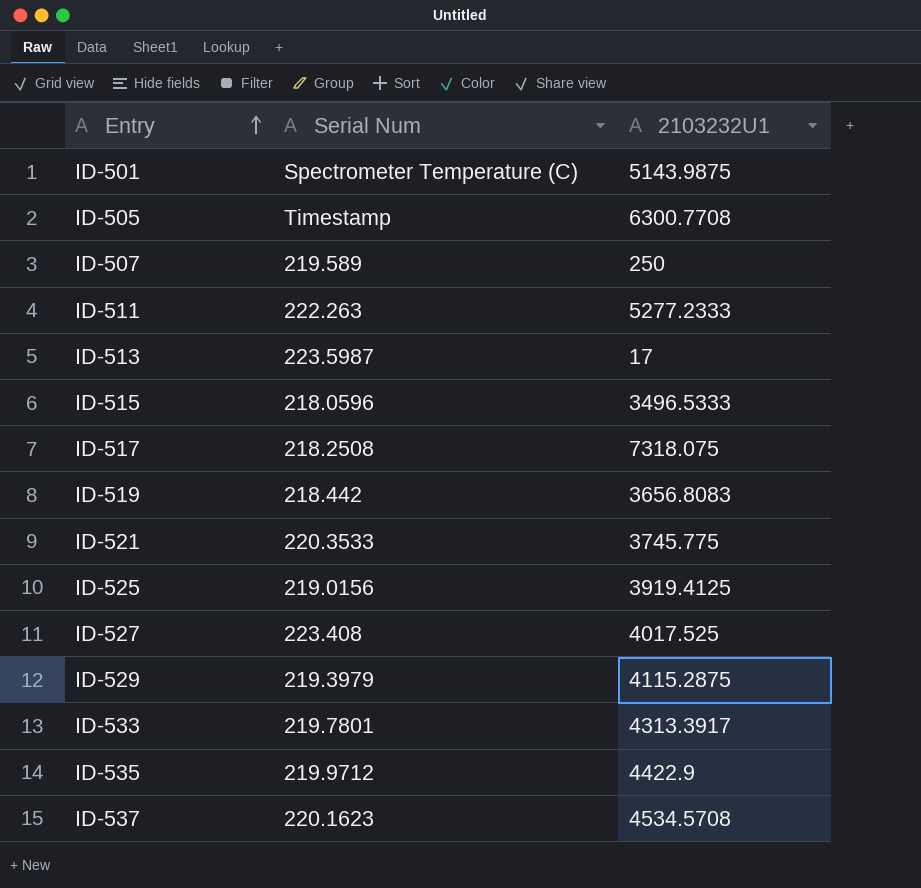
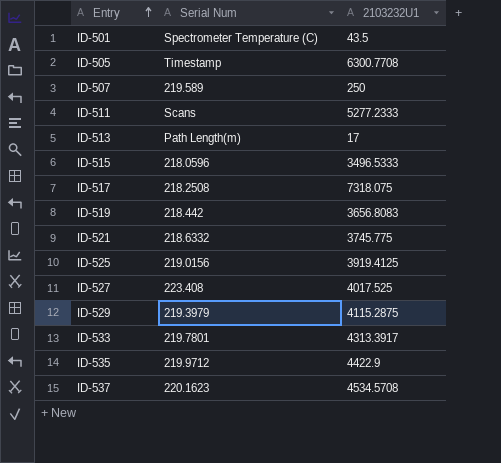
ID-501 | 2103232U1: 5143.9875 -> 43.5
ID-511 | Serial Num: 222.263 -> Scans
ID-513 | Serial Num: 223.5987 -> Path Length(m)
ID-521 | Serial Num: 220.3533 -> 218.6332

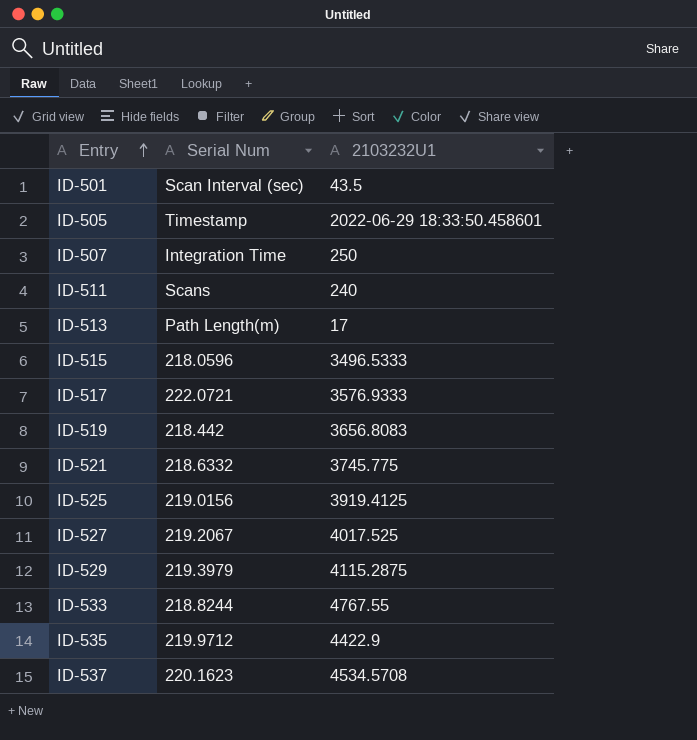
ID-501 | Serial Num: Spectrometer Temperature (C) -> Scan Interval (sec)
ID-505 | 2103232U1: 6300.7708 -> 2022-06-29 18:33:50.458601
ID-507 | Serial Num: 219.589 -> Integration Time
ID-511 | 2103232U1: 5277.2333 -> 240
ID-517 | Serial Num: 218.2508 -> 222.0721
ID-517 | 2103232U1: 7318.075 -> 3576.9333
ID-527 | Serial Num: 223.408 -> 219.2067
ID-533 | Serial Num: 219.7801 -> 218.8244
ID-533 | 2103232U1: 4313.3917 -> 4767.55

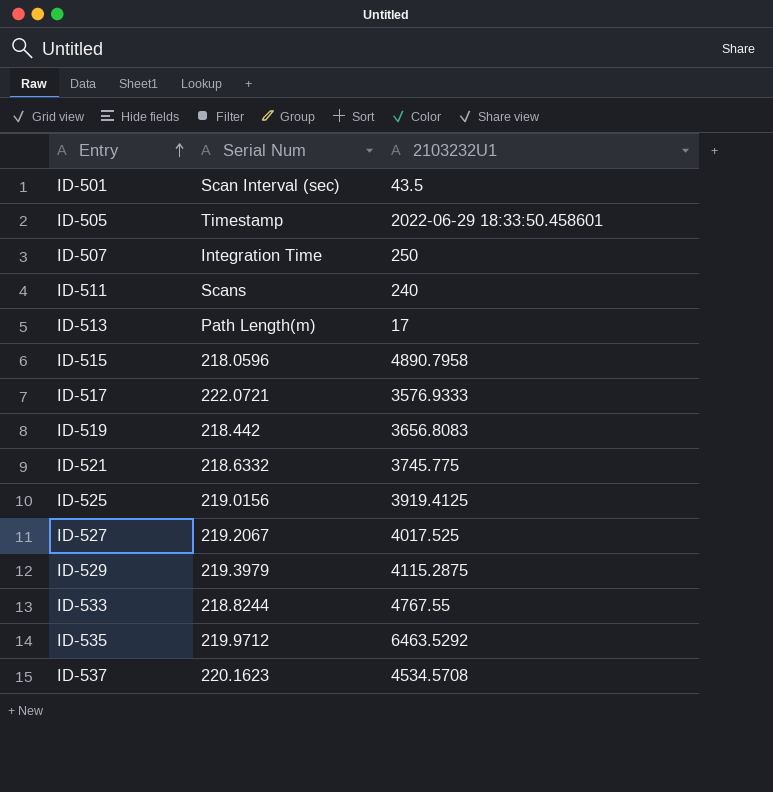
ID-515 | 2103232U1: 3496.5333 -> 4890.7958
ID-535 | 2103232U1: 4422.9 -> 6463.5292

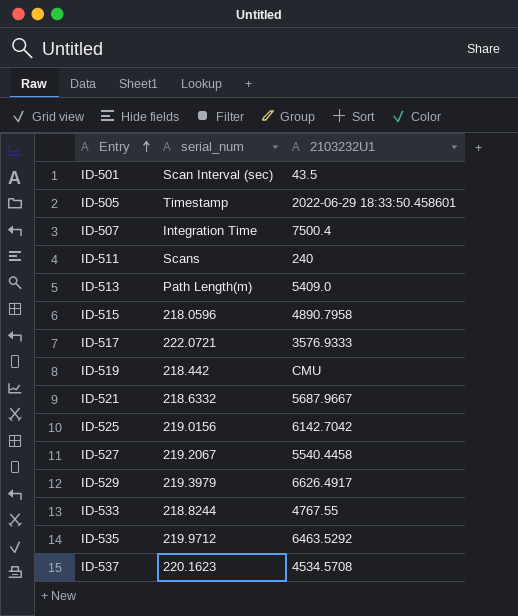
column name: Serial Num -> serial_num
ID-507 | 2103232U1: 250 -> 7500.4
ID-513 | 2103232U1: 17 -> 5409.0
ID-519 | 2103232U1: 3656.8083 -> CMU
ID-521 | 2103232U1: 3745.775 -> 5687.9667
ID-525 | 2103232U1: 3919.4125 -> 6142.7042
ID-527 | 2103232U1: 4017.525 -> 5540.4458
ID-529 | 2103232U1: 4115.2875 -> 6626.4917

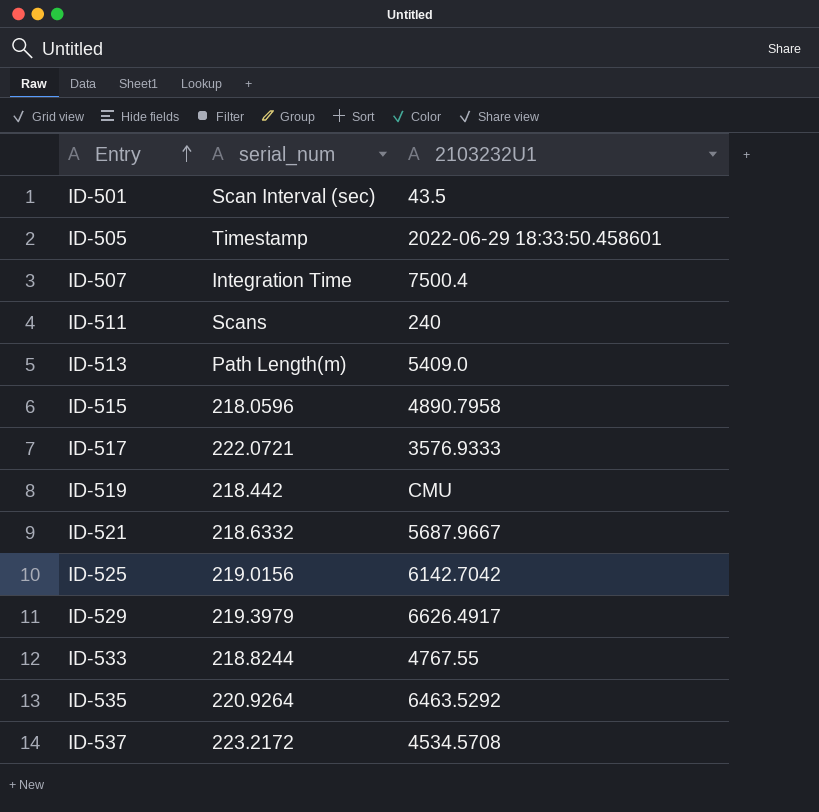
row ID-527: 219.2067 | 5540.4458 -> none
ID-535 | serial_num: 219.9712 -> 220.9264
ID-537 | serial_num: 220.1623 -> 223.2172

